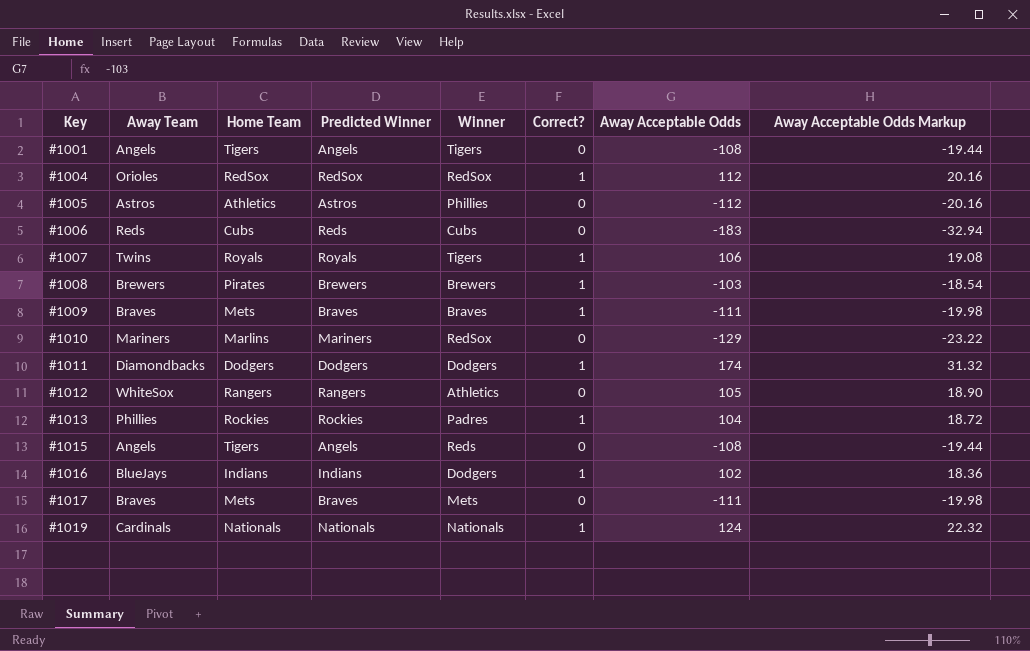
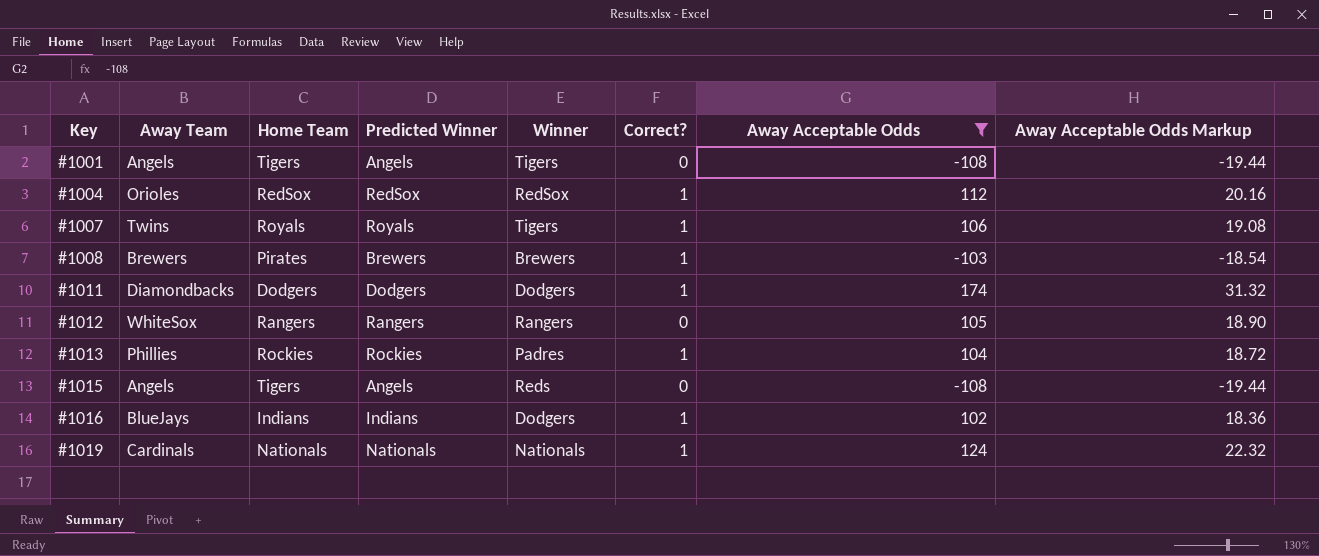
filter: none -> Away Acceptable Odds >= -108
#1012 | Winner: Athletics -> Rangers

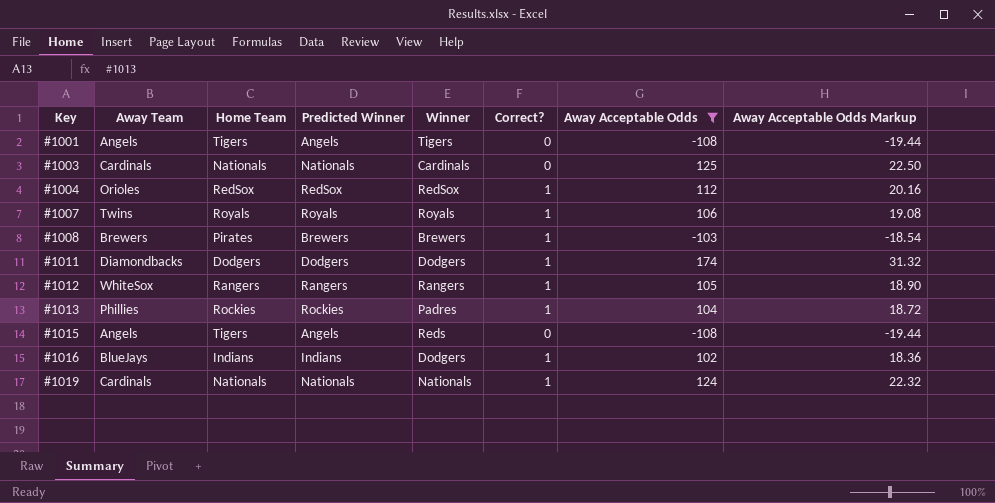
row #1003: none -> Cardinals | Nationals | Nationals | Cardinals | 0 | 125 | 22.50
#1007 | Winner: Tigers -> Royals
#1012 | Correct?: 0 -> 1

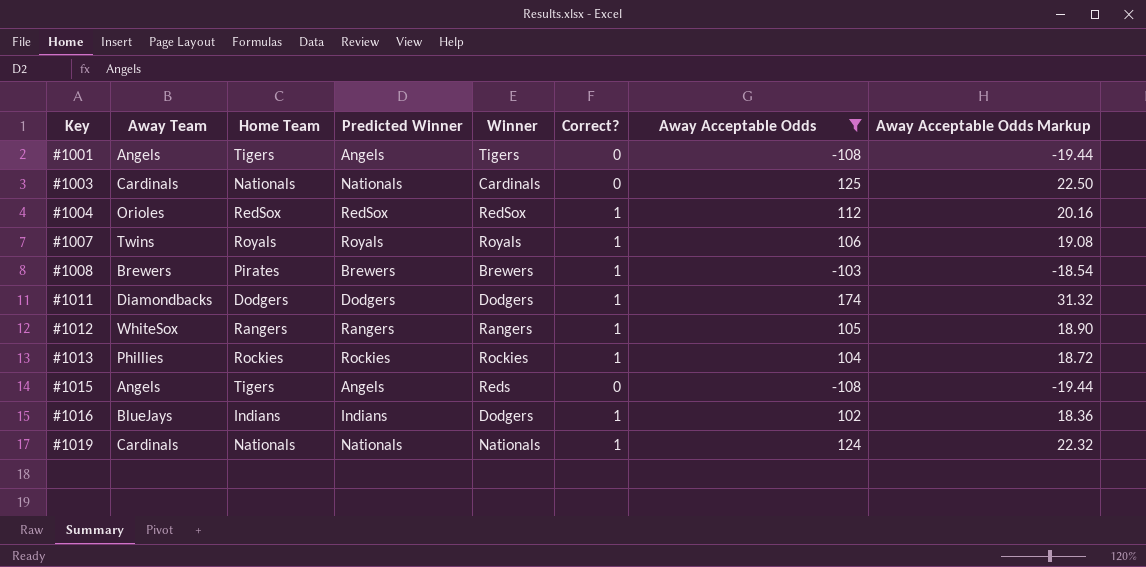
#1013 | Winner: Padres -> Rockies

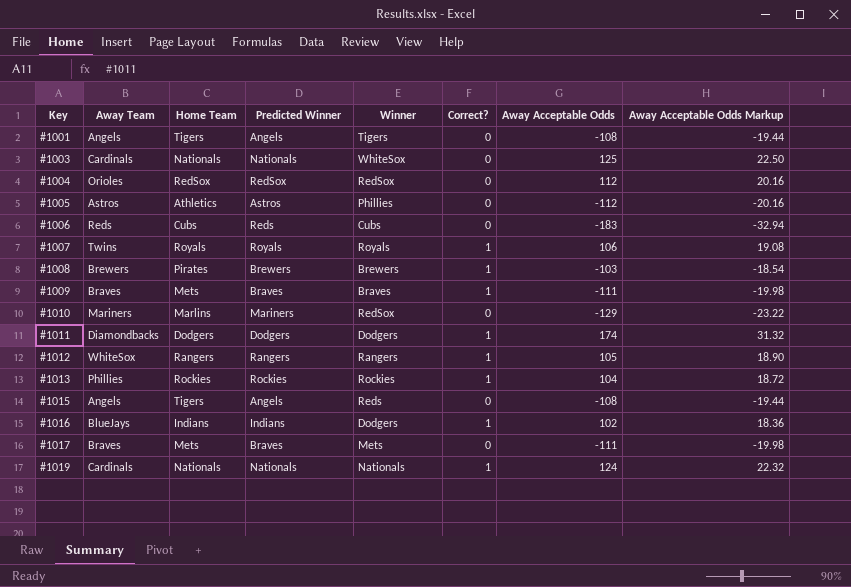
filter: Away Acceptable Odds >= -108 -> none
#1003 | Winner: Cardinals -> WhiteSox
#1004 | Correct?: 1 -> 0

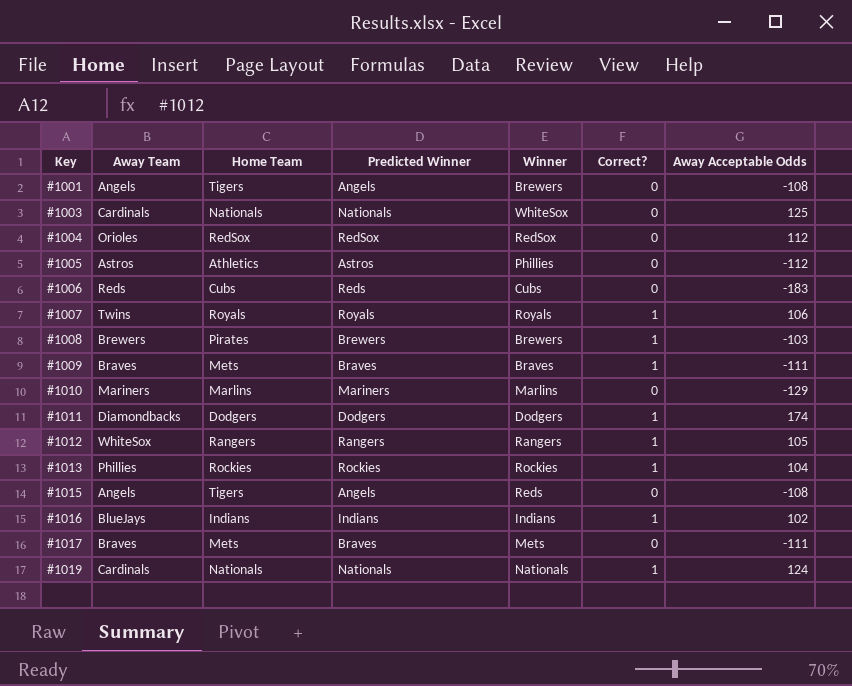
column Away Acceptable Odds Markup | formula: [Away Acceptable Odds] * 0.18 -> none
#1001 | Winner: Tigers -> Brewers
#1010 | Winner: RedSox -> Marlins
#1016 | Winner: Dodgers -> Indians

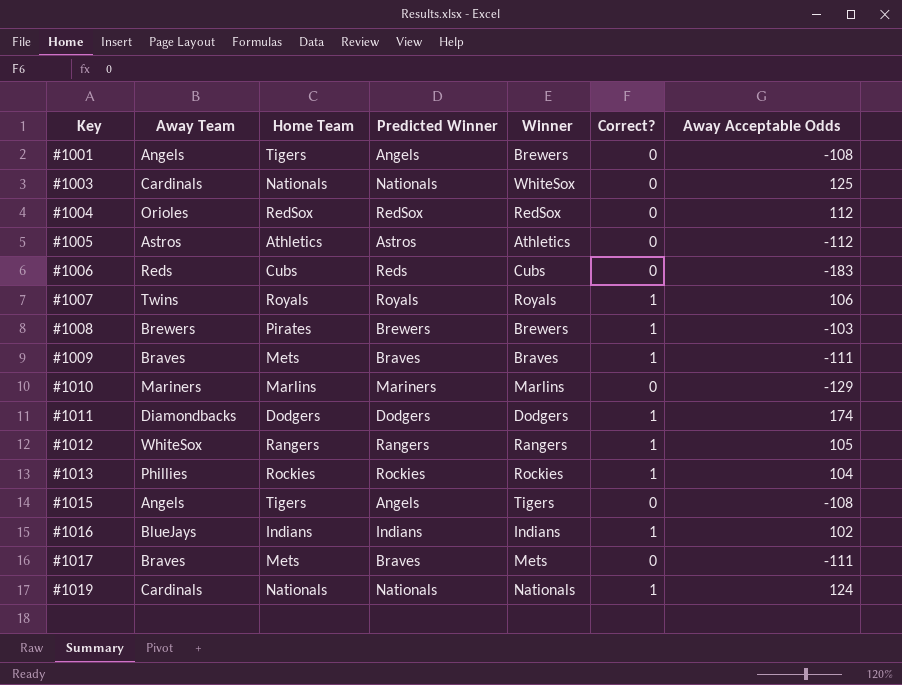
#1005 | Winner: Phillies -> Athletics
#1015 | Winner: Reds -> Tigers

